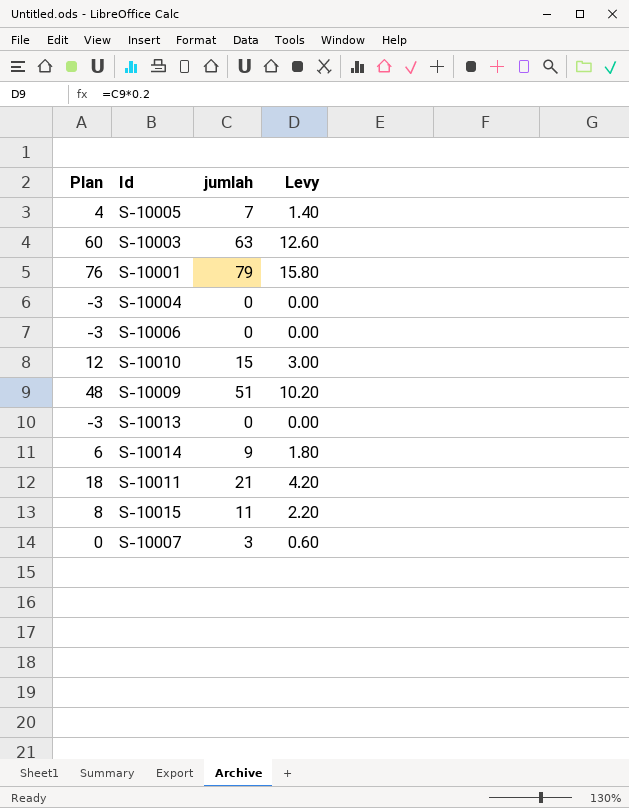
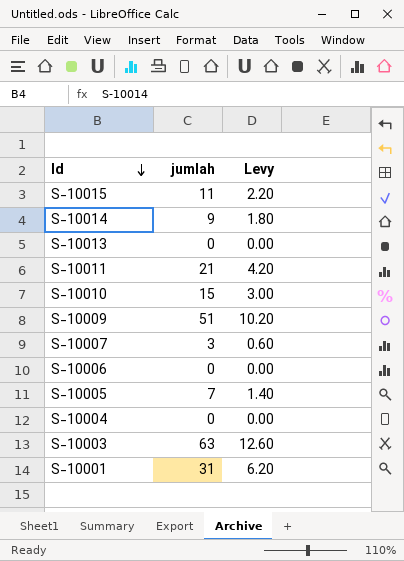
row order: none -> Id descending
column Plan | formula: [jumlah] - 3 -> none
S-10001 | jumlah: 79 -> 31
S-10001 | Levy: 15.80 -> 6.20

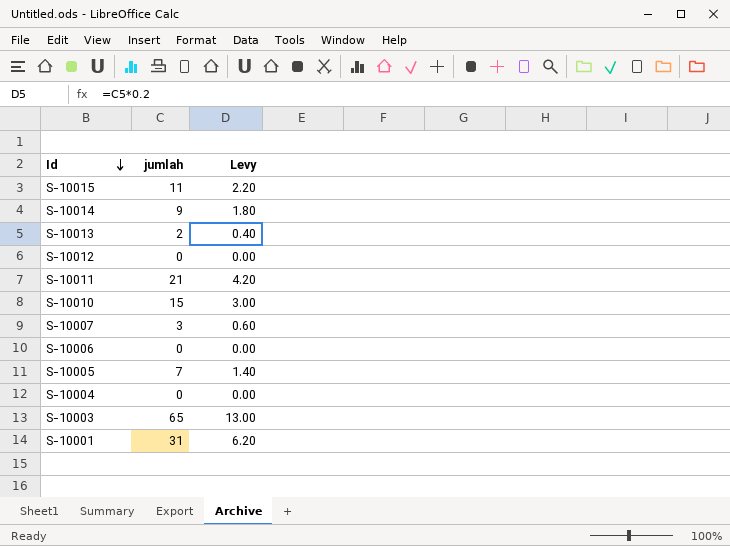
row S-10009: 51 | 10.20 -> none
S-10013 | jumlah: 0 -> 2
S-10013 | Levy: 0.00 -> 0.40
row S-10012: none -> 0 | 0.00
S-10003 | jumlah: 63 -> 65
S-10003 | Levy: 12.60 -> 13.00

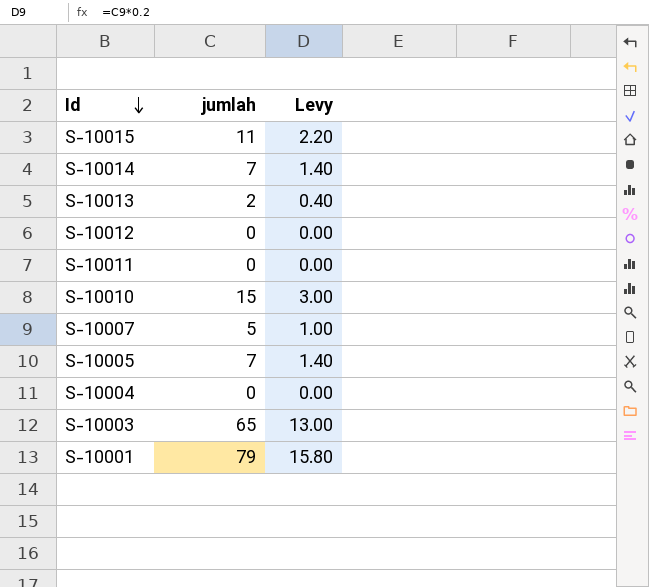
row S-10006: 0 | 0.00 -> none
S-10014 | jumlah: 9 -> 7
S-10014 | Levy: 1.80 -> 1.40
S-10011 | jumlah: 21 -> 0
S-10011 | Levy: 4.20 -> 0.00
S-10007 | jumlah: 3 -> 5
S-10007 | Levy: 0.60 -> 1.00
S-10001 | jumlah: 31 -> 79
S-10001 | Levy: 6.20 -> 15.80

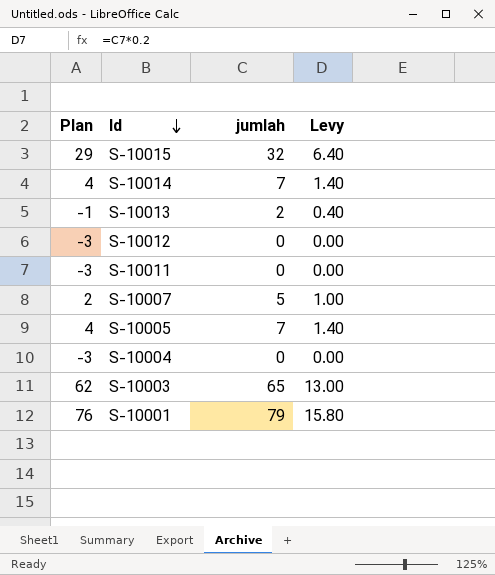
column Plan | formula: none -> [jumlah] - 3
row S-10010: 15 | 3.00 -> none
S-10015 | jumlah: 11 -> 32
S-10015 | Levy: 2.20 -> 6.40

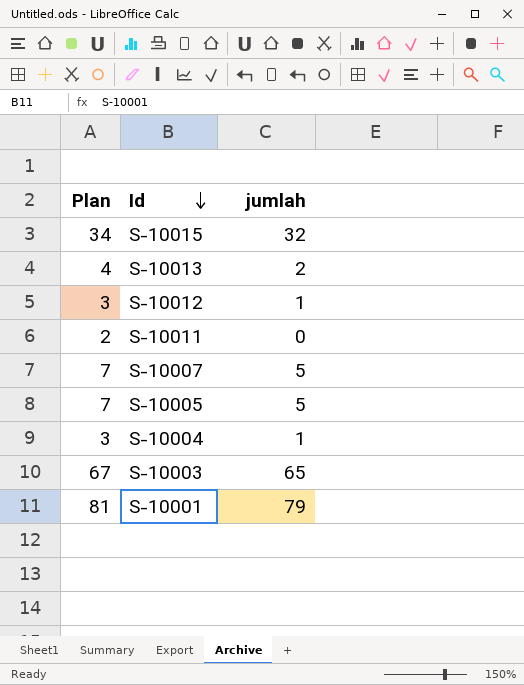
column Levy | formula: [jumlah] * 0.2 -> none
column Plan | formula: [jumlah] - 3 -> [jumlah] + 2
row S-10014: 4 | 7 | 1.40 -> none
S-10012 | jumlah: 0 -> 1
S-10005 | jumlah: 7 -> 5
S-10004 | jumlah: 0 -> 1

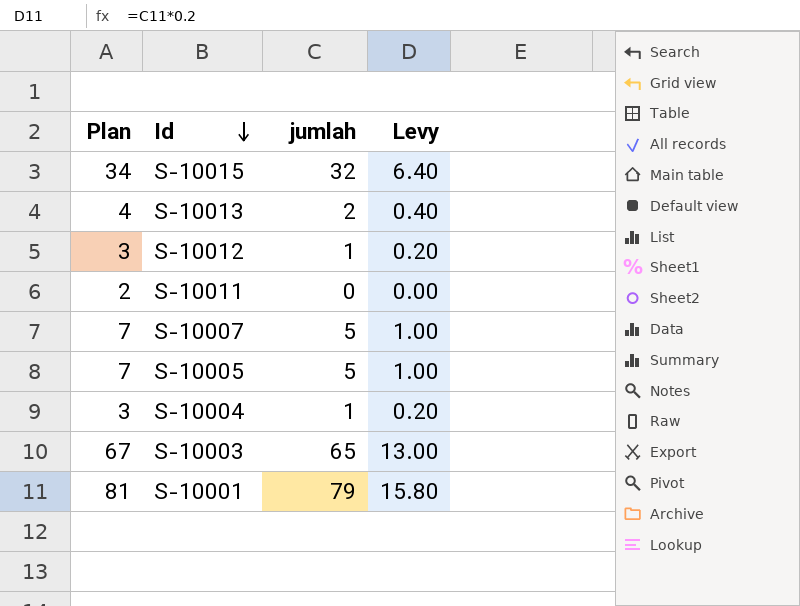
column Levy | formula: none -> [jumlah] * 0.2

